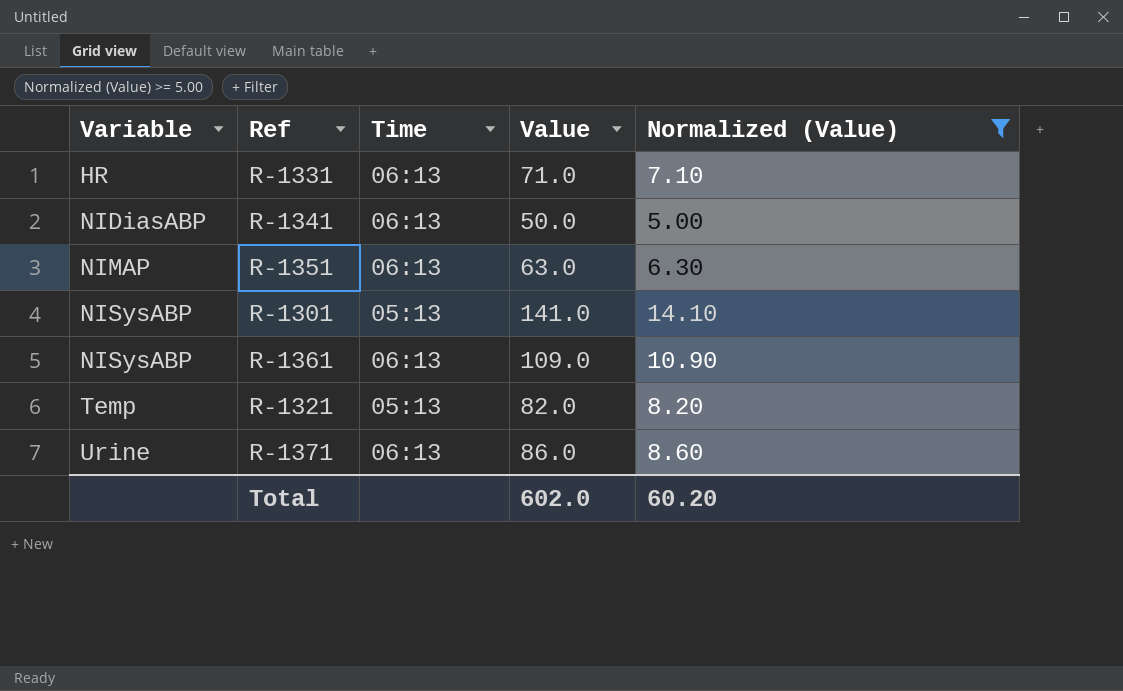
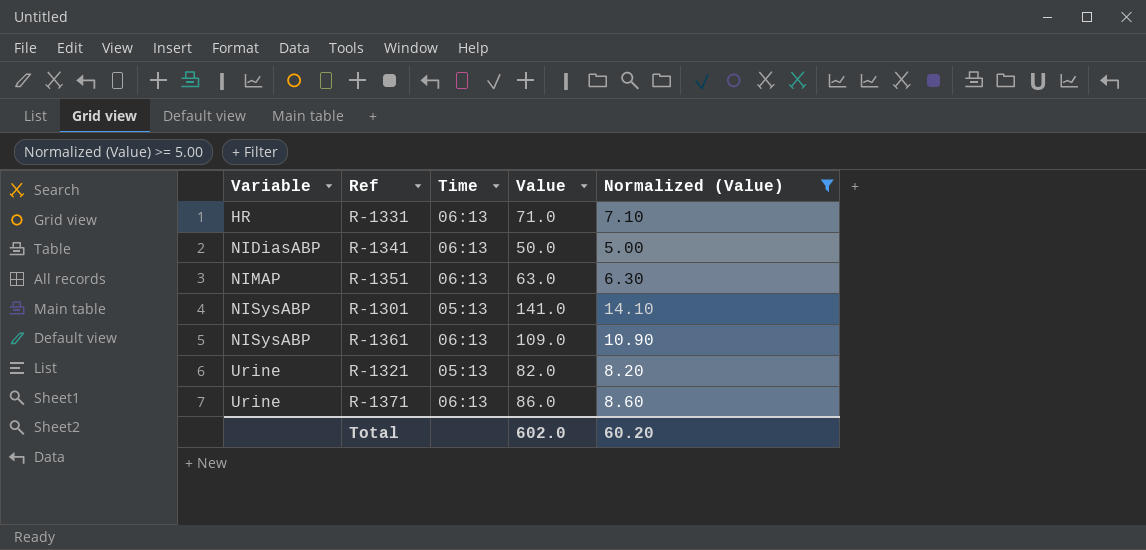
R-1321 | Variable: Temp -> Urine

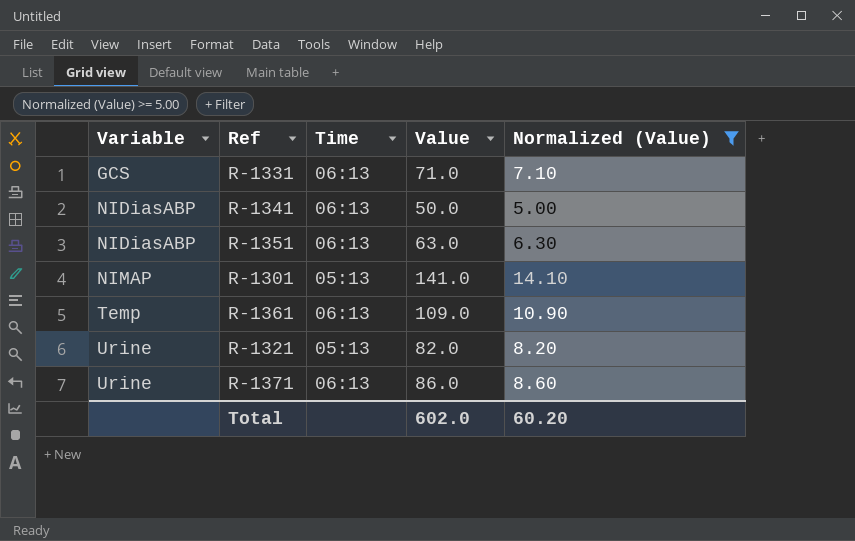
R-1331 | Variable: HR -> GCS
R-1351 | Variable: NIMAP -> NIDiasABP
R-1301 | Variable: NISysABP -> NIMAP
R-1361 | Variable: NISysABP -> Temp

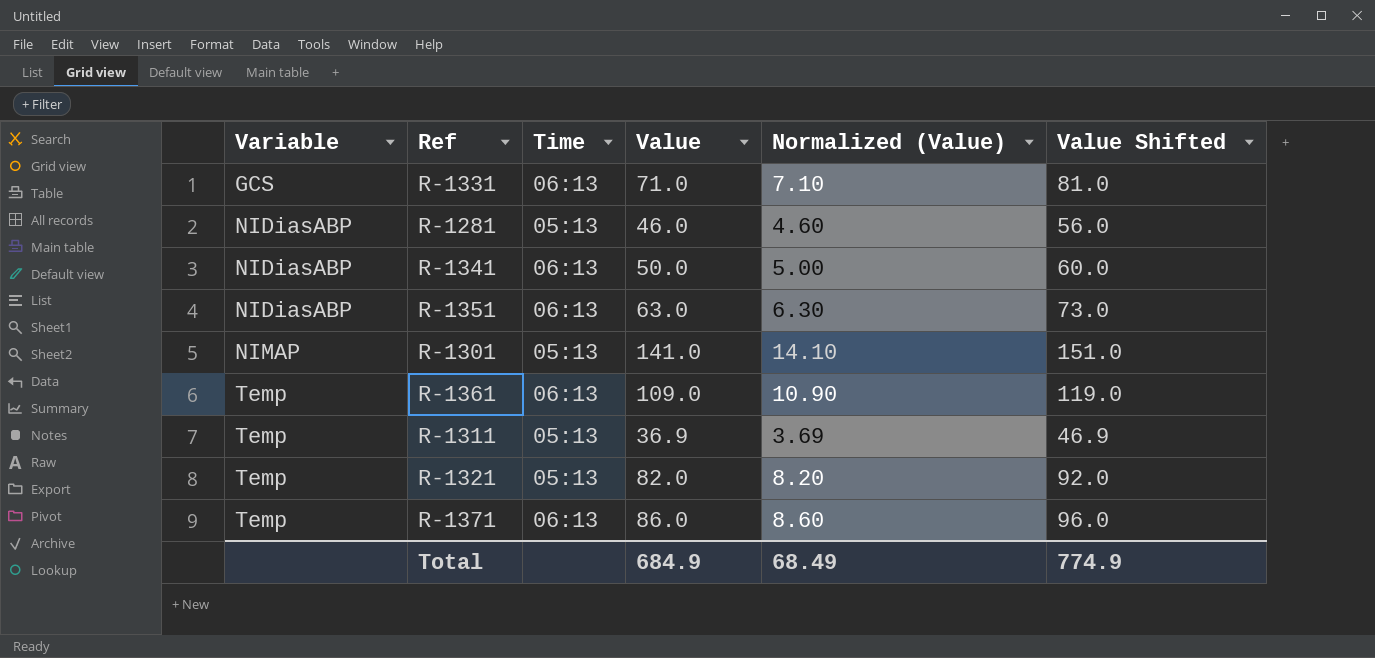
filter: Normalized (Value) >= 5.00 -> none
column Value Shifted | formula: none -> [Value] + 10
R-1321 | Variable: Urine -> Temp
R-1371 | Variable: Urine -> Temp
Total | Value: 602.0 -> 684.9
Total | Normalized (Value): 60.20 -> 68.49

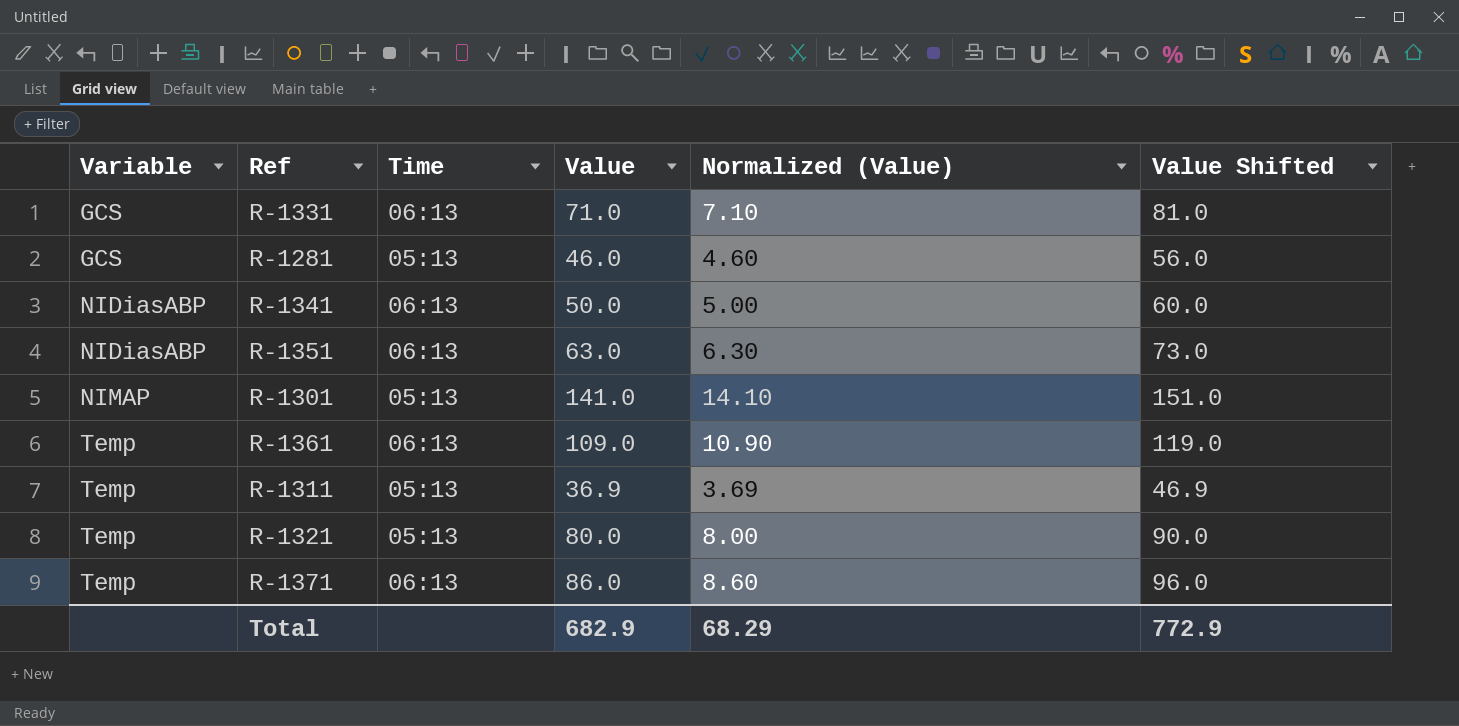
R-1281 | Variable: NIDiasABP -> GCS
R-1321 | Value: 82.0 -> 80.0
R-1321 | Normalized (Value): 8.20 -> 8.00
R-1321 | Value Shifted: 92.0 -> 90.0
Total | Value: 684.9 -> 682.9
Total | Normalized (Value): 68.49 -> 68.29
Total | Value Shifted: 774.9 -> 772.9

